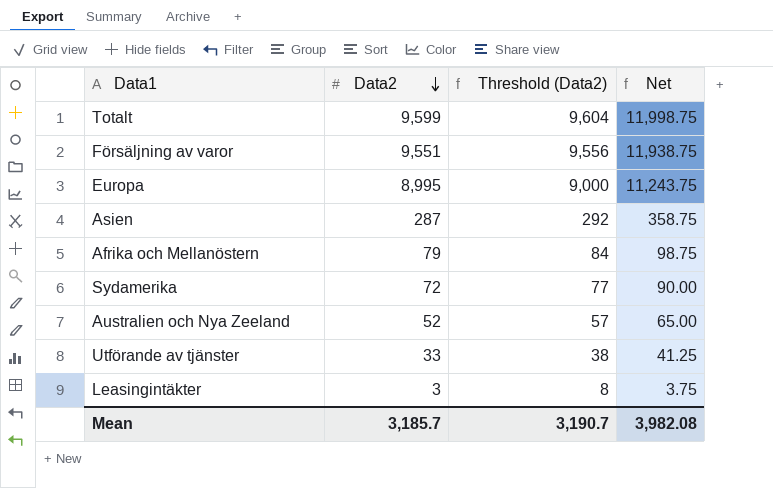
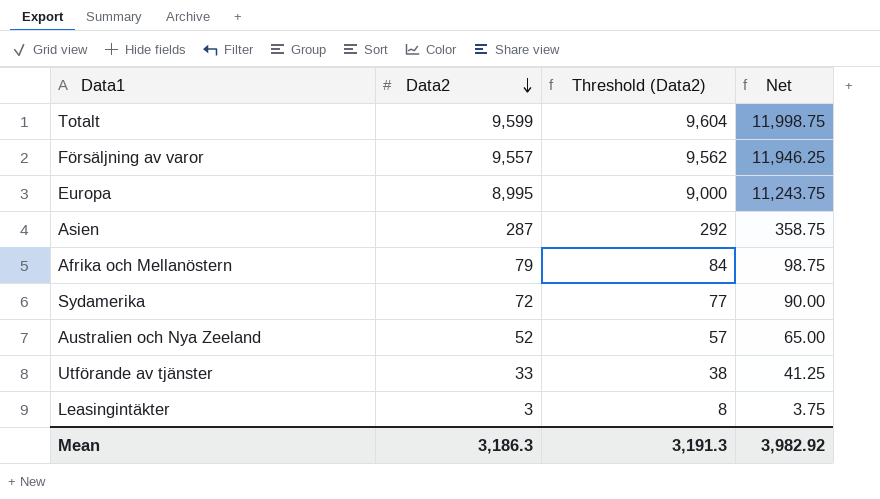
Försäljning av varor | Data2: 9,551 -> 9,557
Försäljning av varor | Threshold (Data2): 9,556 -> 9,562
Försäljning av varor | Net: 11,938.75 -> 11,946.25
Mean | Data2: 3,185.7 -> 3,186.3
Mean | Threshold (Data2): 3,190.7 -> 3,191.3
Mean | Net: 3,982.08 -> 3,982.92

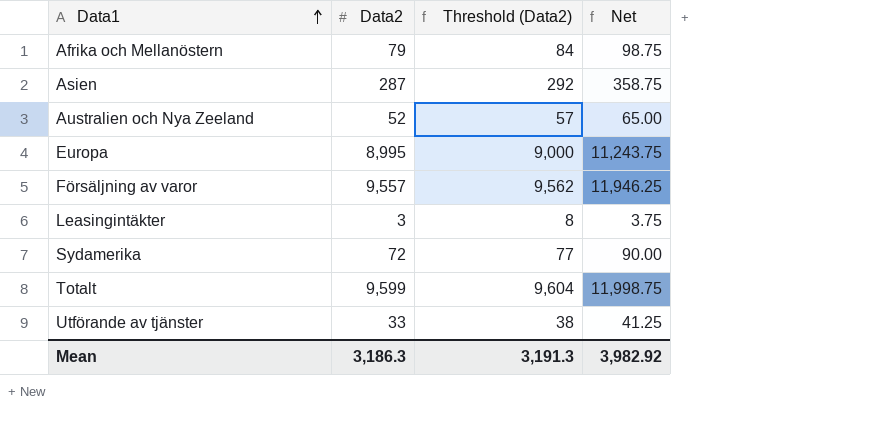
row order: Data2 descending -> Data1 ascending

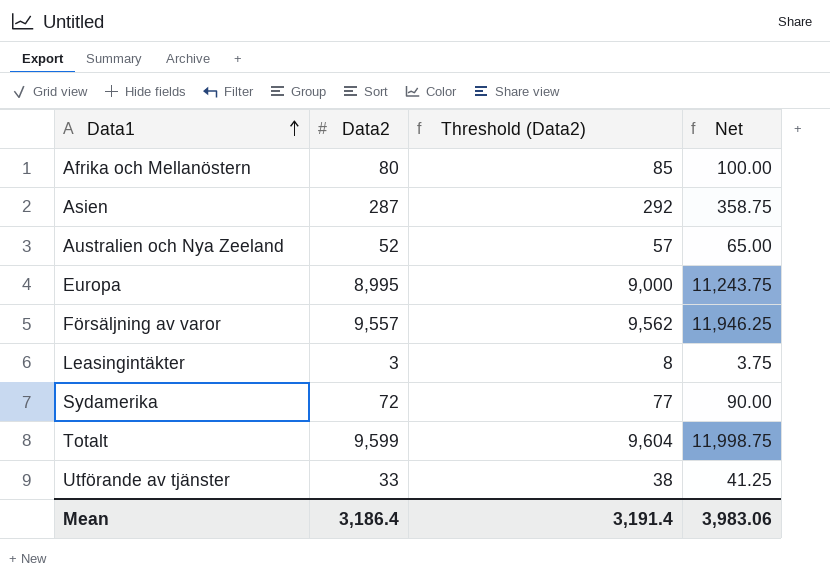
Afrika och Mellanöstern | Data2: 79 -> 80
Afrika och Mellanöstern | Threshold (Data2): 84 -> 85
Afrika och Mellanöstern | Net: 98.75 -> 100.00
Mean | Data2: 3,186.3 -> 3,186.4
Mean | Threshold (Data2): 3,191.3 -> 3,191.4
Mean | Net: 3,982.92 -> 3,983.06

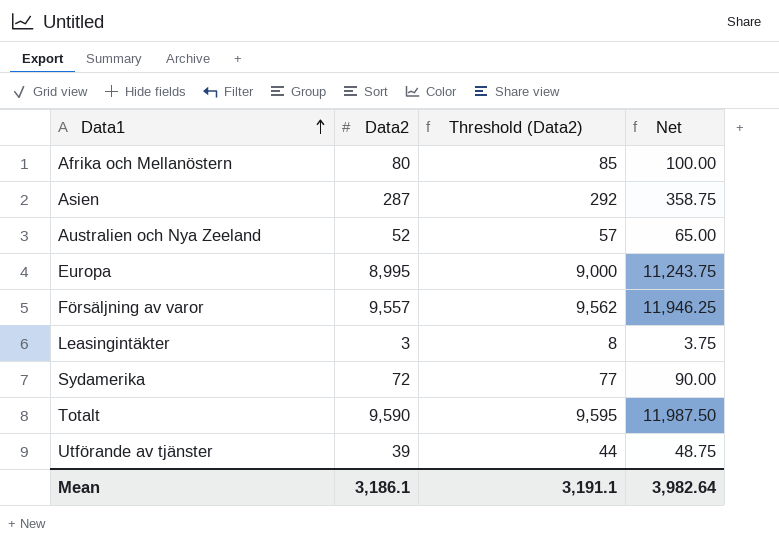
Totalt | Data2: 9,599 -> 9,590
Totalt | Threshold (Data2): 9,604 -> 9,595
Totalt | Net: 11,998.75 -> 11,987.50
Utförande av tjänster | Data2: 33 -> 39
Utförande av tjänster | Threshold (Data2): 38 -> 44
Utförande av tjänster | Net: 41.25 -> 48.75
Mean | Data2: 3,186.4 -> 3,186.1
Mean | Threshold (Data2): 3,191.4 -> 3,191.1
Mean | Net: 3,983.06 -> 3,982.64

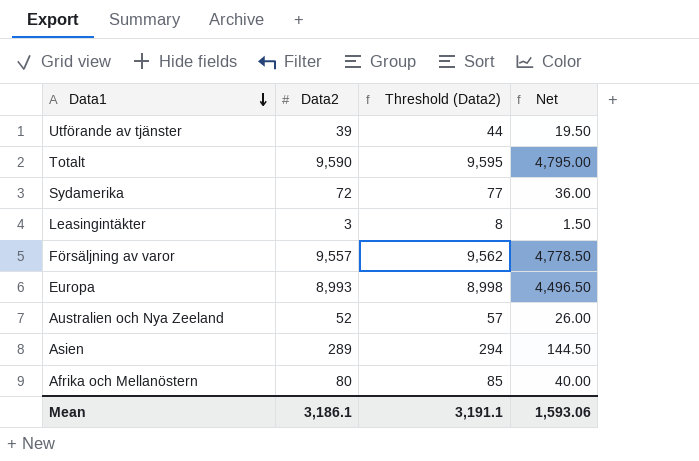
row order: Data1 ascending -> Data1 descending
column Net | formula: [Data2] * 1.25 -> [Data2] * 0.5
Europa | Data2: 8,995 -> 8,993
Europa | Threshold (Data2): 9,000 -> 8,998
Asien | Data2: 287 -> 289
Asien | Threshold (Data2): 292 -> 294
Mean | Net: 3,982.64 -> 1,593.06

